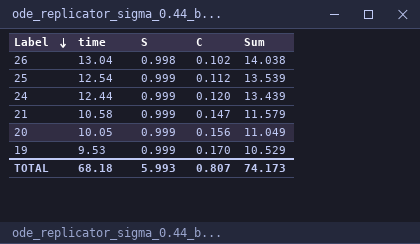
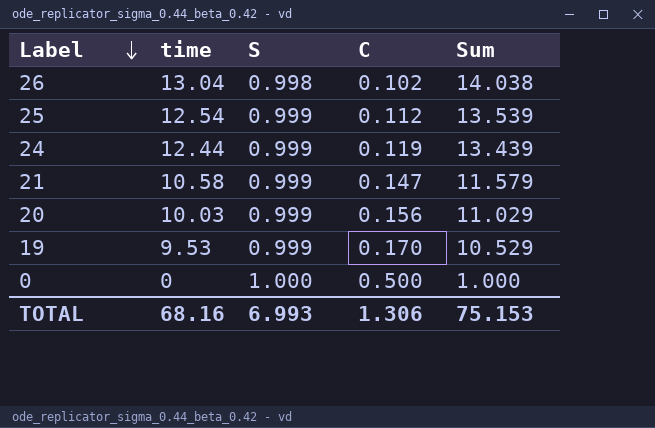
24 | C: 0.120 -> 0.119
20 | time: 10.05 -> 10.03
20 | Sum: 11.049 -> 11.029
row 0: none -> 0 | 1.000 | 0.500 | 1.000
TOTAL | time: 68.18 -> 68.16
TOTAL | S: 5.993 -> 6.993
TOTAL | C: 0.807 -> 1.306
TOTAL | Sum: 74.173 -> 75.153

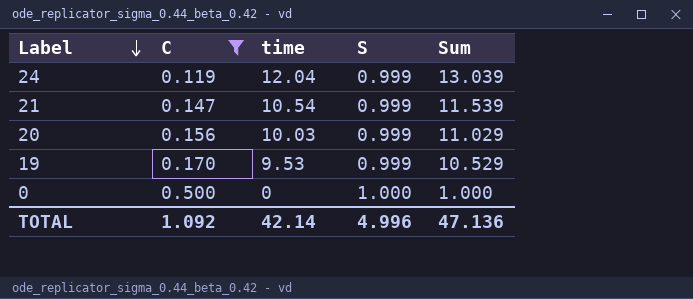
filter: none -> C >= 0.119
column C | position: 4 -> 2
24 | time: 12.44 -> 12.04
24 | Sum: 13.439 -> 13.039
21 | time: 10.58 -> 10.54
21 | Sum: 11.579 -> 11.539
TOTAL | C: 1.306 -> 1.092
TOTAL | time: 68.16 -> 42.14
TOTAL | S: 6.993 -> 4.996
TOTAL | Sum: 75.153 -> 47.136

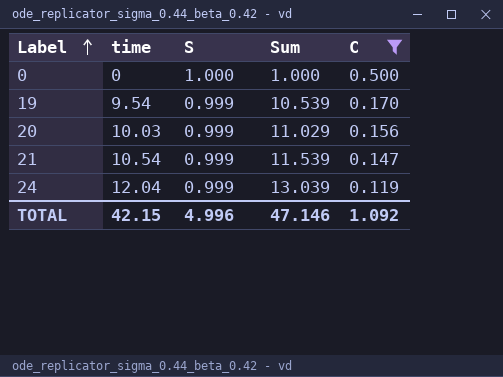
row order: Label descending -> Label ascending
column C | position: 2 -> 5
19 | time: 9.53 -> 9.54
19 | Sum: 10.529 -> 10.539
TOTAL | time: 42.14 -> 42.15
TOTAL | Sum: 47.136 -> 47.146

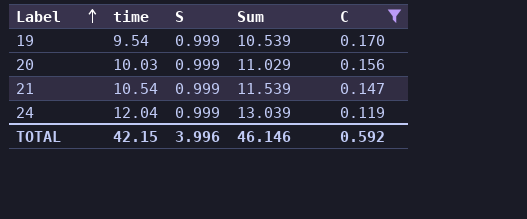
row 0: 0 | 1.000 | 1.000 | 0.500 -> none
TOTAL | S: 4.996 -> 3.996
TOTAL | Sum: 47.146 -> 46.146
TOTAL | C: 1.092 -> 0.592

